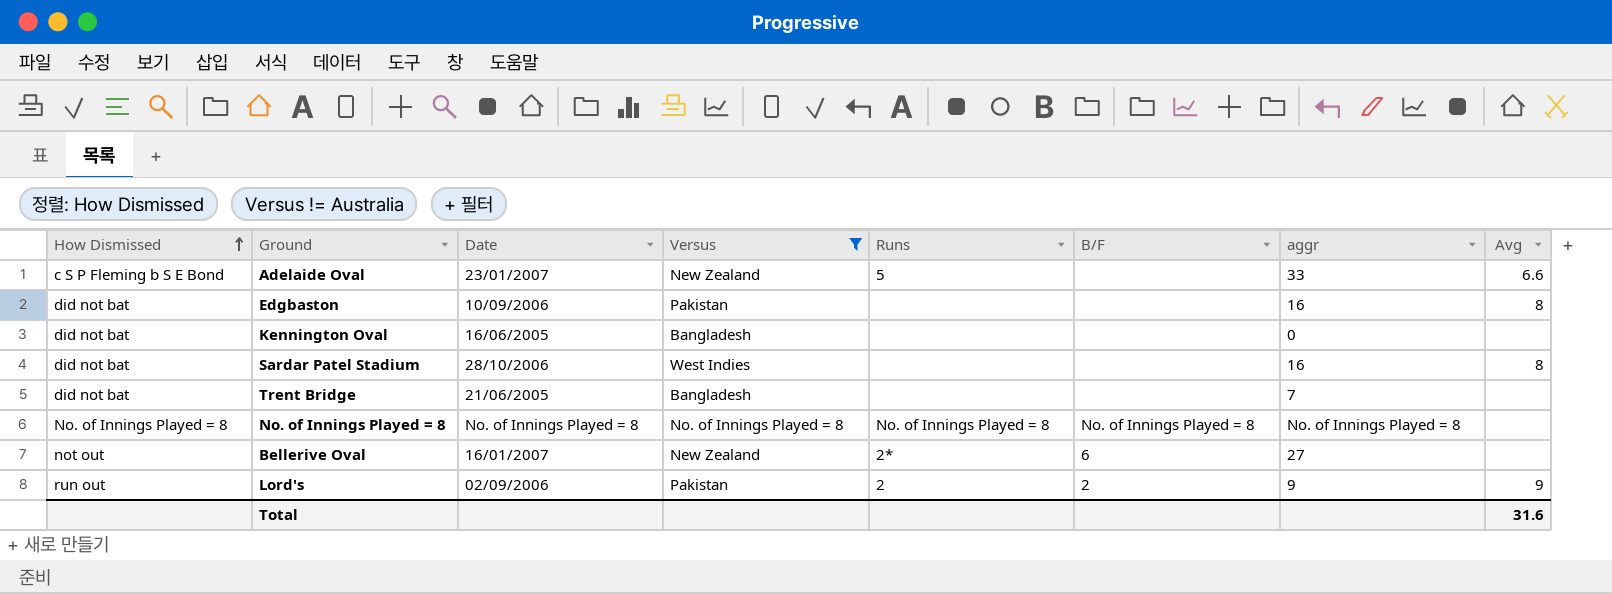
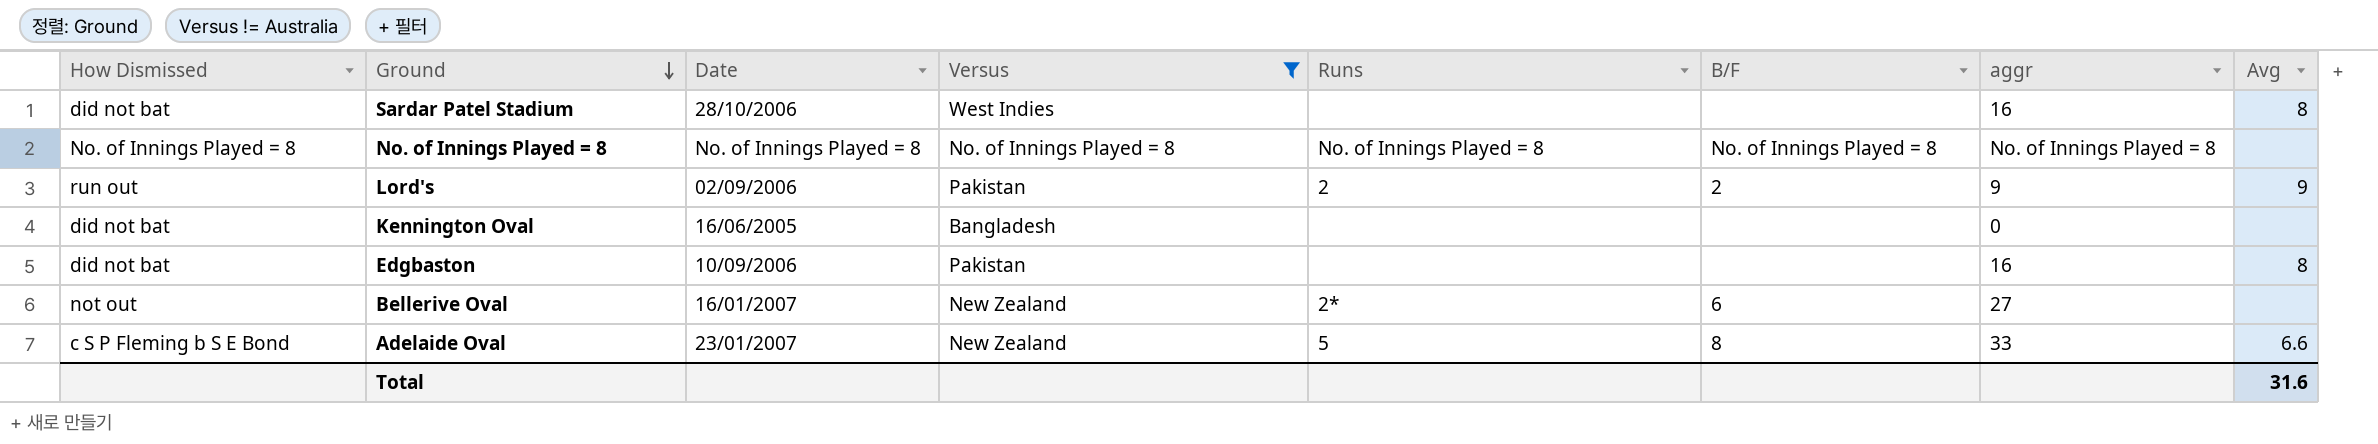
row order: How Dismissed ascending -> Ground descending
row Trent Bridge: did not bat | 21/06/2005 | Bangladesh | none | none | 7 | none -> none
Adelaide Oval | B/F: none -> 8

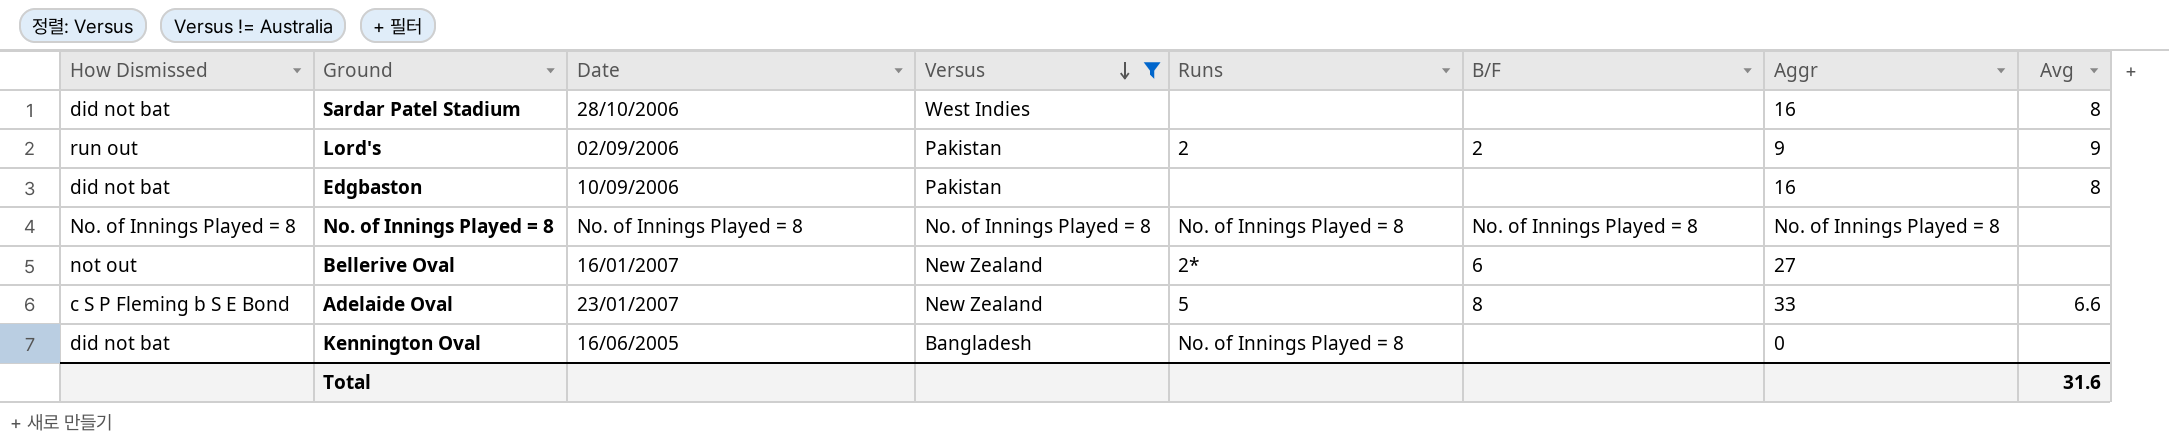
row order: Ground descending -> Versus descending
column name: aggr -> Aggr
Kennington Oval | Runs: none -> No. of Innings Played = 8

